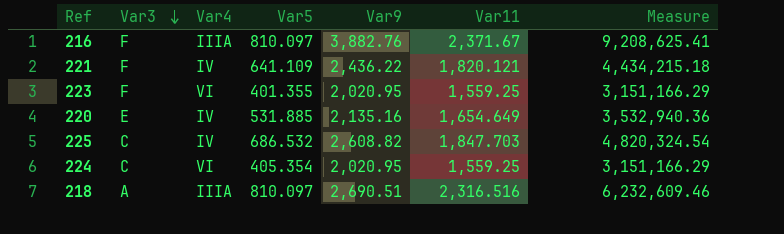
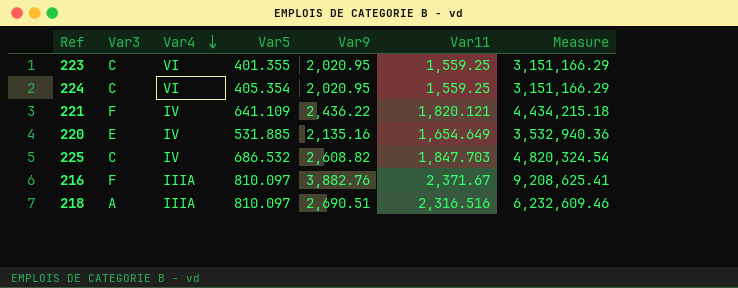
row order: Var3 descending -> Var4 descending
223 | Var3: F -> C

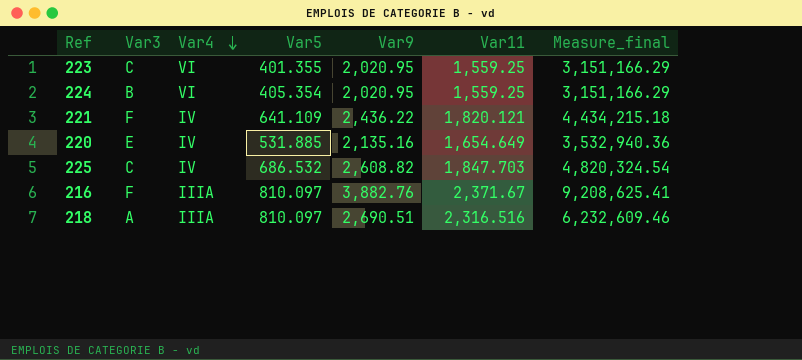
column name: Measure -> Measure_final
224 | Var3: C -> B

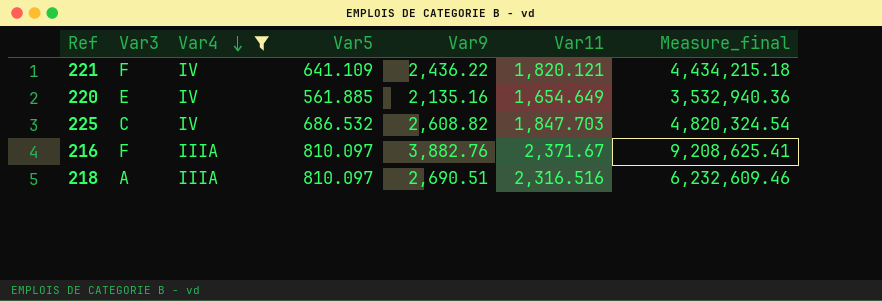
filter: none -> Var4 != VI
220 | Var5: 531.885 -> 561.885

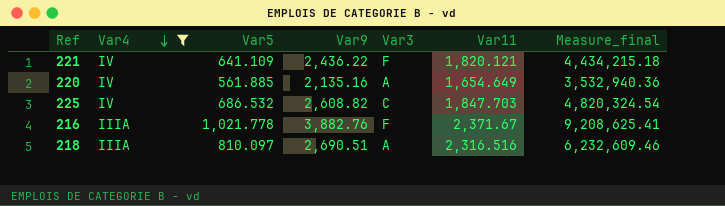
column Var3 | position: 2 -> 5
220 | Var3: E -> A
216 | Var5: 810.097 -> 1,021.778

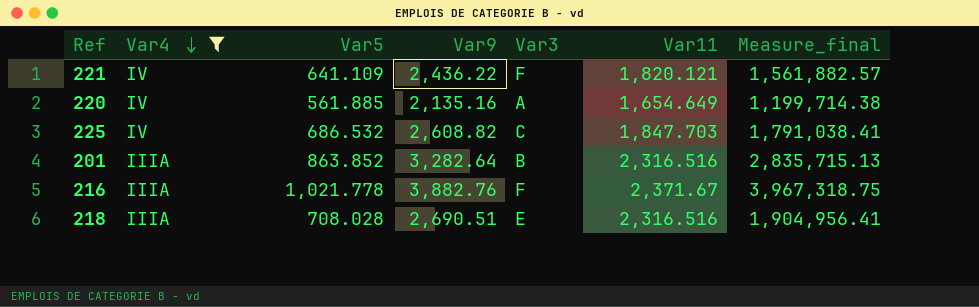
column Measure_final | formula: [Var9] * [Var11] -> [Var5] * [Var9]
row 201: none -> IIIA | 863.852 | 3,282.64 | B | 2,316.516 | 2,835,715.13
218 | Var5: 810.097 -> 708.028
218 | Var3: A -> E

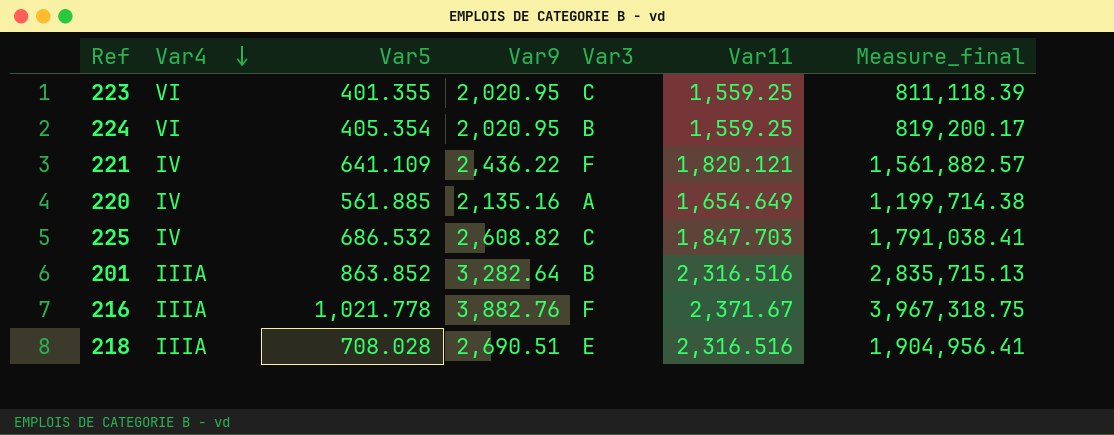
filter: Var4 != VI -> none

